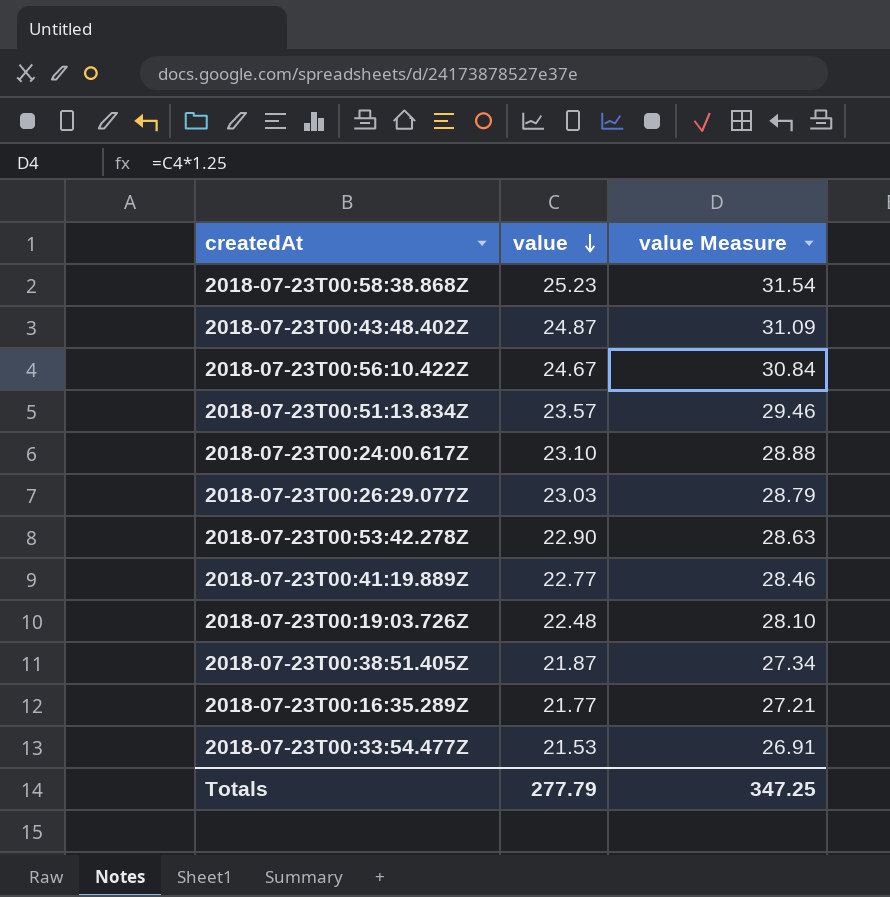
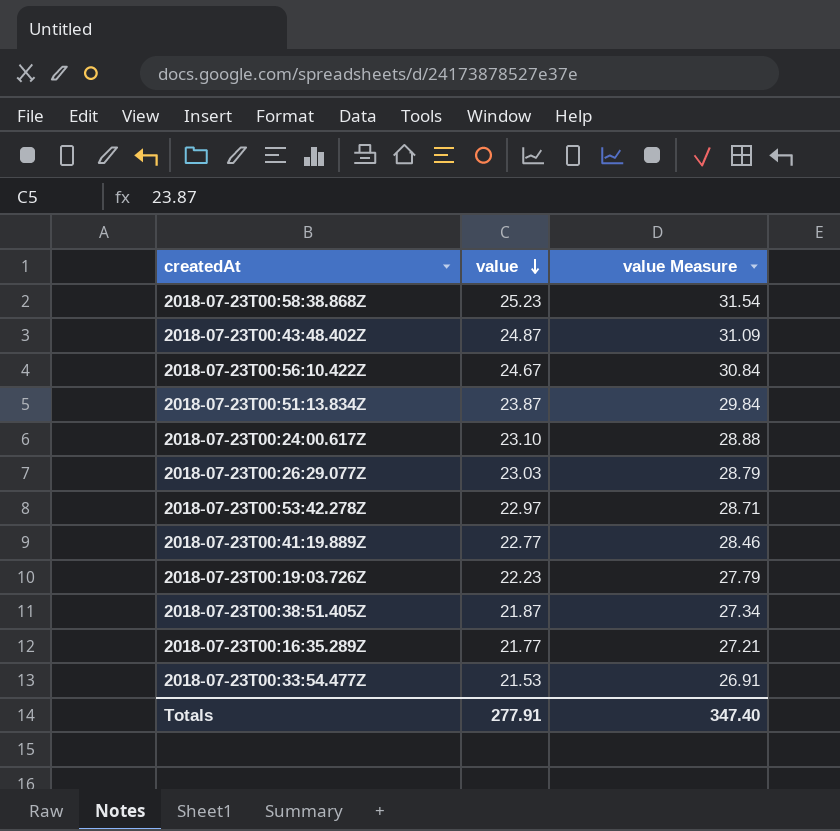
2018-07-23T00:51:13.834Z | value: 23.57 -> 23.87
2018-07-23T00:51:13.834Z | value Measure: 29.46 -> 29.84
2018-07-23T00:53:42.278Z | value: 22.90 -> 22.97
2018-07-23T00:53:42.278Z | value Measure: 28.63 -> 28.71
2018-07-23T00:19:03.726Z | value: 22.48 -> 22.23
2018-07-23T00:19:03.726Z | value Measure: 28.10 -> 27.79
Totals | value: 277.79 -> 277.91
Totals | value Measure: 347.25 -> 347.40

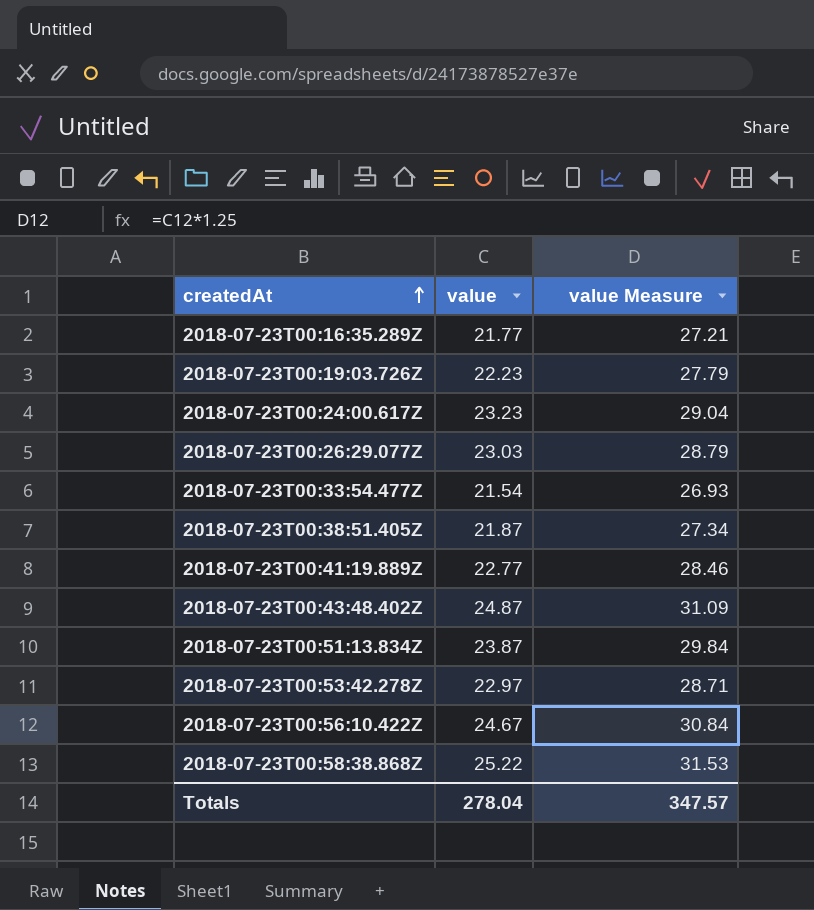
row order: value descending -> createdAt ascending
2018-07-23T00:24:00.617Z | value: 23.10 -> 23.23
2018-07-23T00:24:00.617Z | value Measure: 28.88 -> 29.04
2018-07-23T00:33:54.477Z | value: 21.53 -> 21.54
2018-07-23T00:33:54.477Z | value Measure: 26.91 -> 26.93
2018-07-23T00:58:38.868Z | value: 25.23 -> 25.22
2018-07-23T00:58:38.868Z | value Measure: 31.54 -> 31.53
Totals | value: 277.91 -> 278.04
Totals | value Measure: 347.40 -> 347.57

